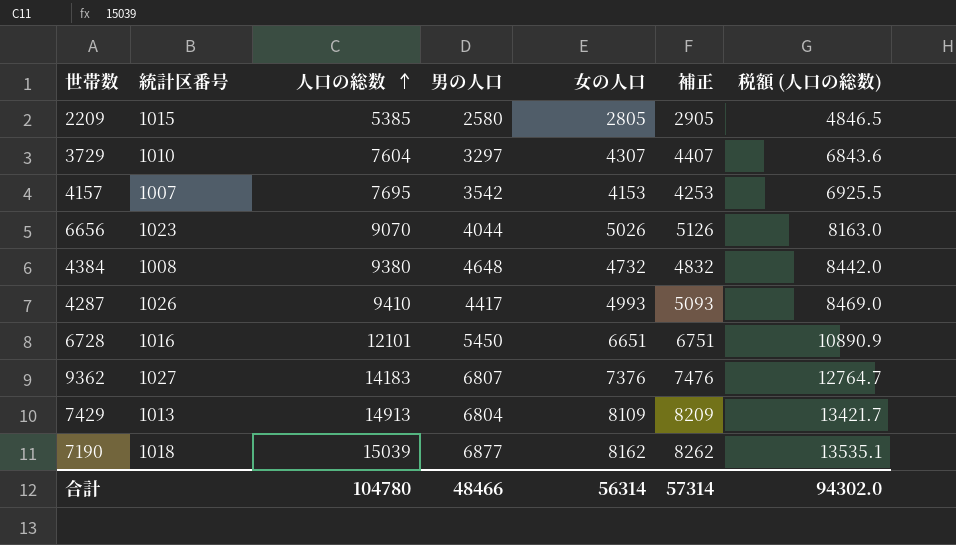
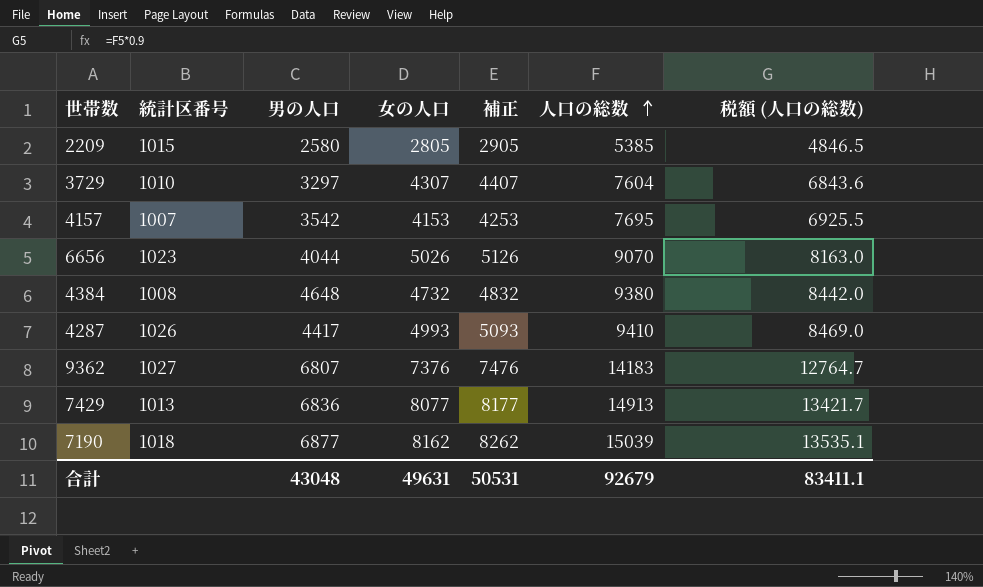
column 人口の総数 | position: 3 -> 6
row 6728: 1016 | 12101 | 5450 | 6651 | 6751 | 10890.9 -> none
7429 | 男の人口: 6804 -> 6836
7429 | 女の人口: 8109 -> 8077
7429 | 補正: 8209 -> 8177
合計 | 男の人口: 48466 -> 43048
合計 | 女の人口: 56314 -> 49631
合計 | 補正: 57314 -> 50531
合計 | 人口の総数: 104780 -> 92679
合計 | 税額 (人口の総数): 94302.0 -> 83411.1

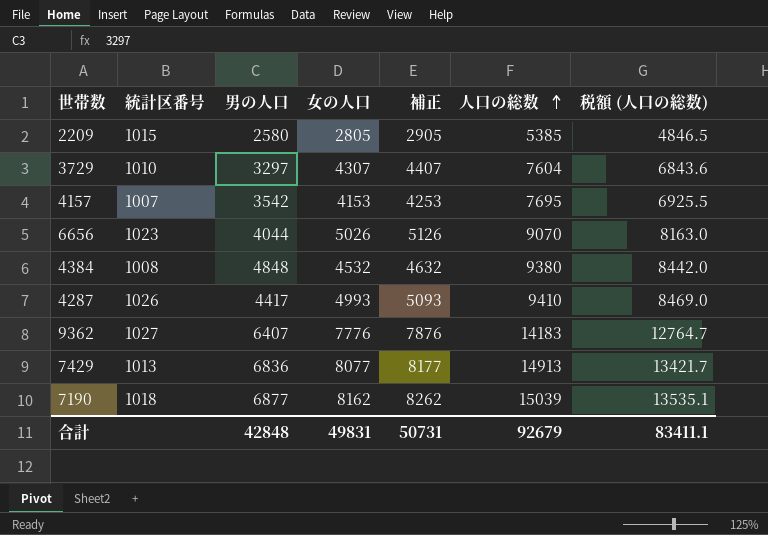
4384 | 男の人口: 4648 -> 4848
4384 | 女の人口: 4732 -> 4532
4384 | 補正: 4832 -> 4632
9362 | 男の人口: 6807 -> 6407
9362 | 女の人口: 7376 -> 7776
9362 | 補正: 7476 -> 7876
合計 | 男の人口: 43048 -> 42848
合計 | 女の人口: 49631 -> 49831
合計 | 補正: 50531 -> 50731

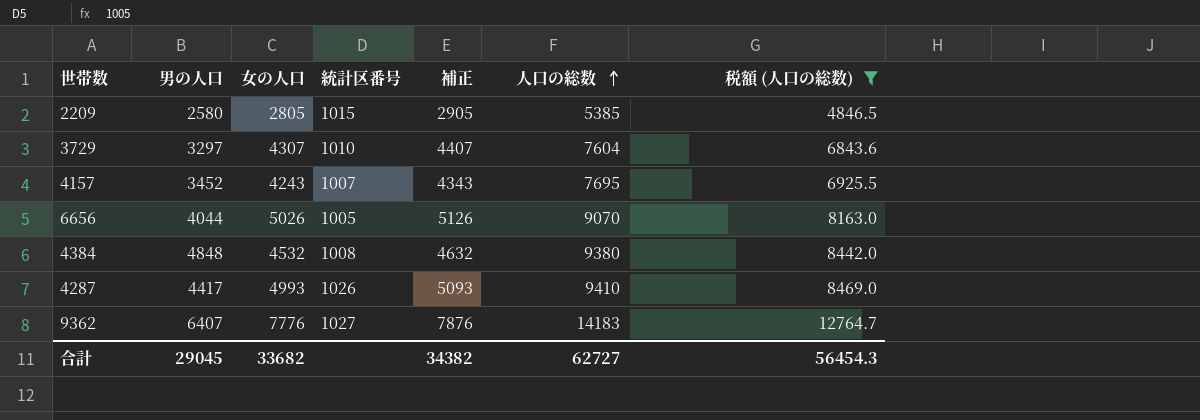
filter: none -> 税額 (人口の総数) <= 12764.7
column 統計区番号 | position: 2 -> 4
4157 | 男の人口: 3542 -> 3452
4157 | 女の人口: 4153 -> 4243
4157 | 補正: 4253 -> 4343
6656 | 統計区番号: 1023 -> 1005
合計 | 男の人口: 42848 -> 29045
合計 | 女の人口: 49831 -> 33682
合計 | 補正: 50731 -> 34382
合計 | 人口の総数: 92679 -> 62727
合計 | 税額 (人口の総数): 83411.1 -> 56454.3

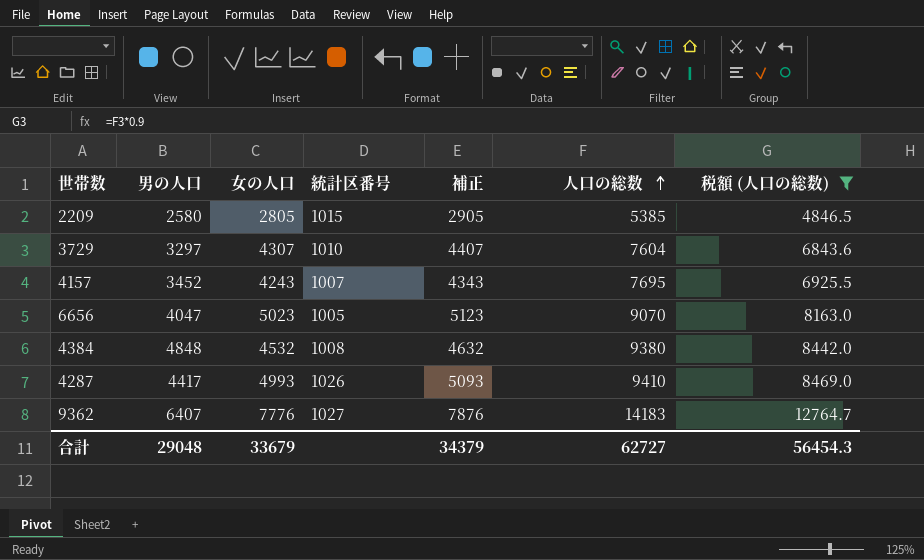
6656 | 男の人口: 4044 -> 4047
6656 | 女の人口: 5026 -> 5023
6656 | 補正: 5126 -> 5123
合計 | 男の人口: 29045 -> 29048
合計 | 女の人口: 33682 -> 33679
合計 | 補正: 34382 -> 34379

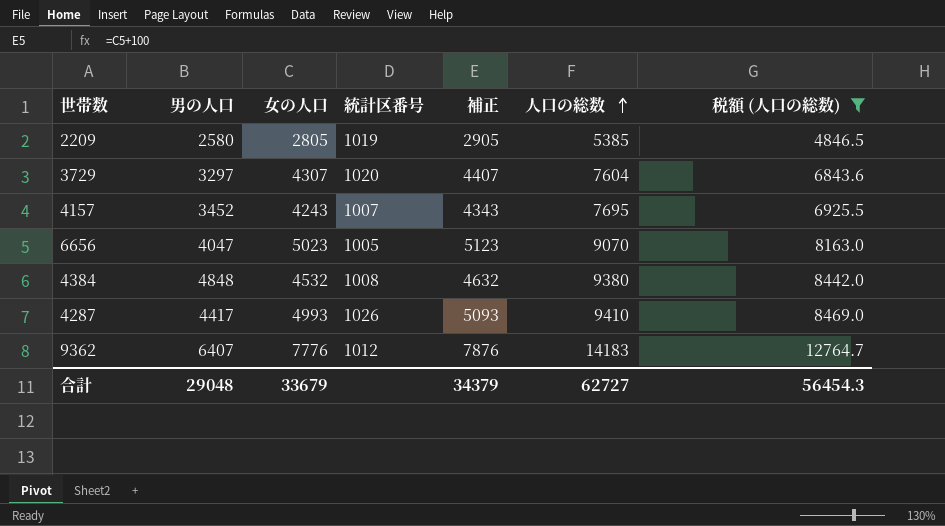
2209 | 統計区番号: 1015 -> 1019
3729 | 統計区番号: 1010 -> 1020
9362 | 統計区番号: 1027 -> 1012

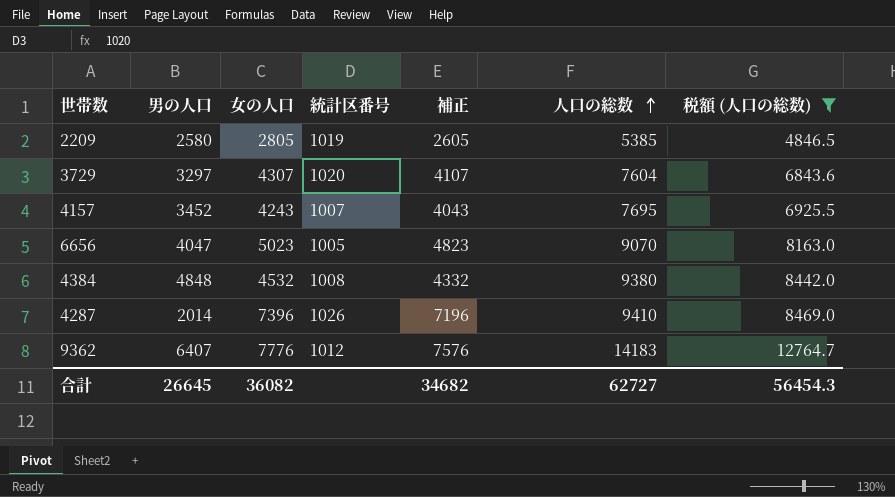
column 補正 | formula: [女の人口] + 100 -> [女の人口] - 200
4287 | 男の人口: 4417 -> 2014
4287 | 女の人口: 4993 -> 7396
合計 | 男の人口: 29048 -> 26645
合計 | 女の人口: 33679 -> 36082
合計 | 補正: 34379 -> 34682

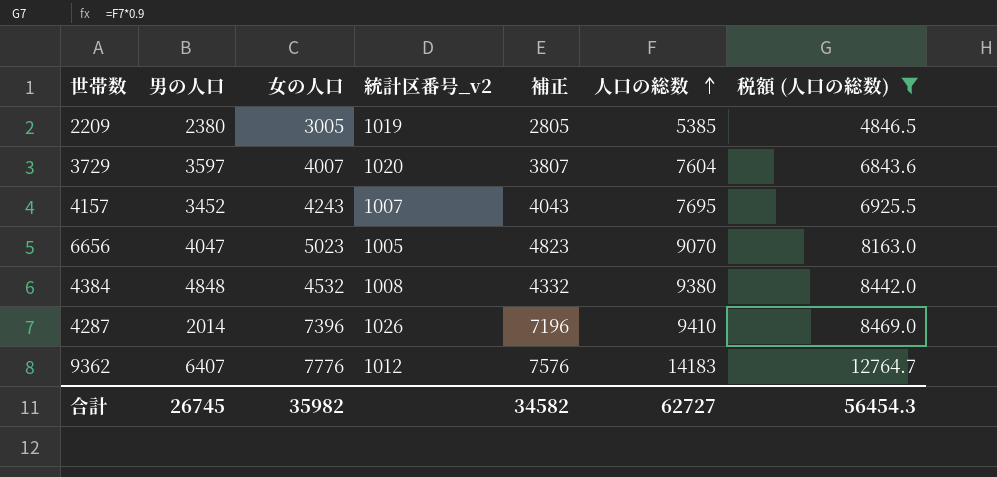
column name: 統計区番号 -> 統計区番号_v2
2209 | 男の人口: 2580 -> 2380
2209 | 女の人口: 2805 -> 3005
2209 | 補正: 2605 -> 2805
3729 | 男の人口: 3297 -> 3597
3729 | 女の人口: 4307 -> 4007
3729 | 補正: 4107 -> 3807
合計 | 男の人口: 26645 -> 26745
合計 | 女の人口: 36082 -> 35982
合計 | 補正: 34682 -> 34582

